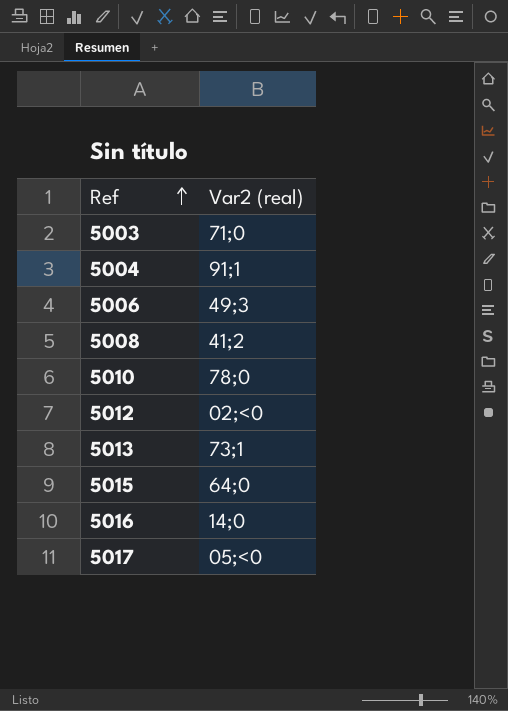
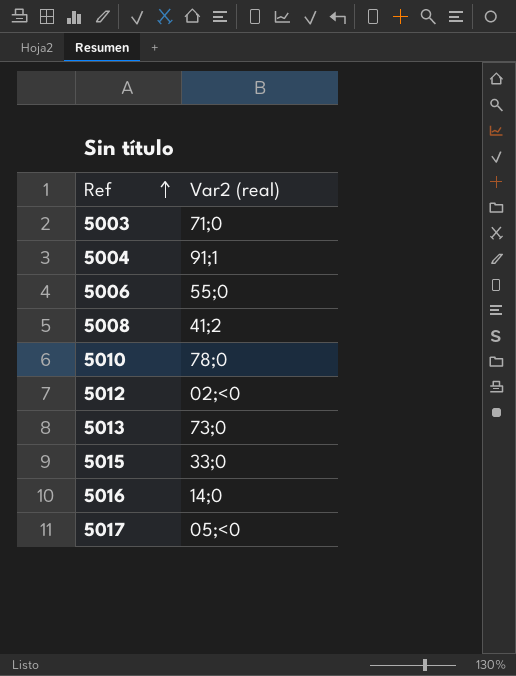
5006 | Var2 (real): 49;3 -> 55;0
5013 | Var2 (real): 73;1 -> 73;0
5015 | Var2 (real): 64;0 -> 33;0

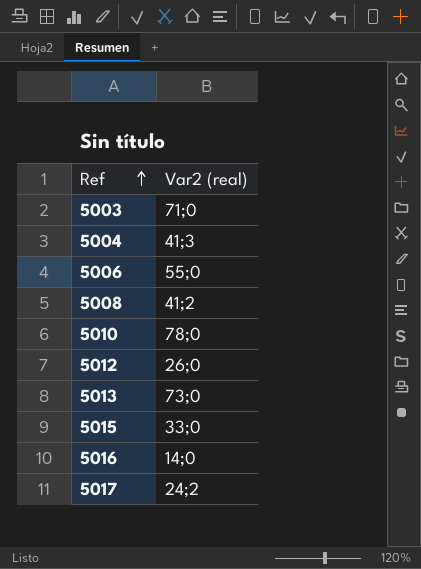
5004 | Var2 (real): 91;1 -> 41;3
5012 | Var2 (real): 02;<0 -> 26;0
5017 | Var2 (real): 05;<0 -> 24;2

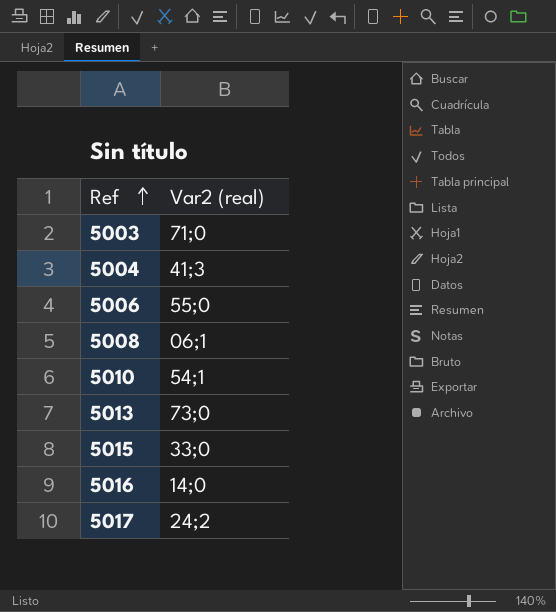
row 5012: 26;0 -> none
5008 | Var2 (real): 41;2 -> 06;1
5010 | Var2 (real): 78;0 -> 54;1

